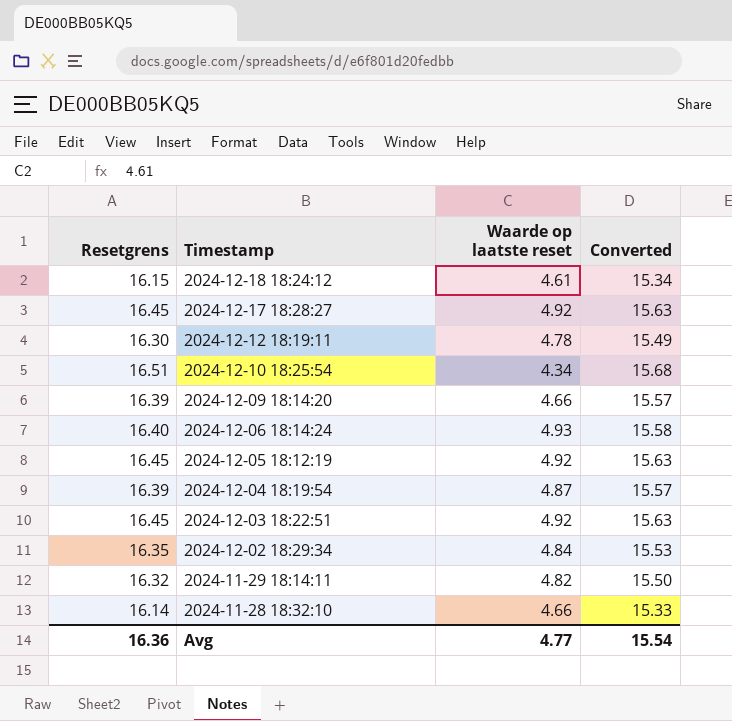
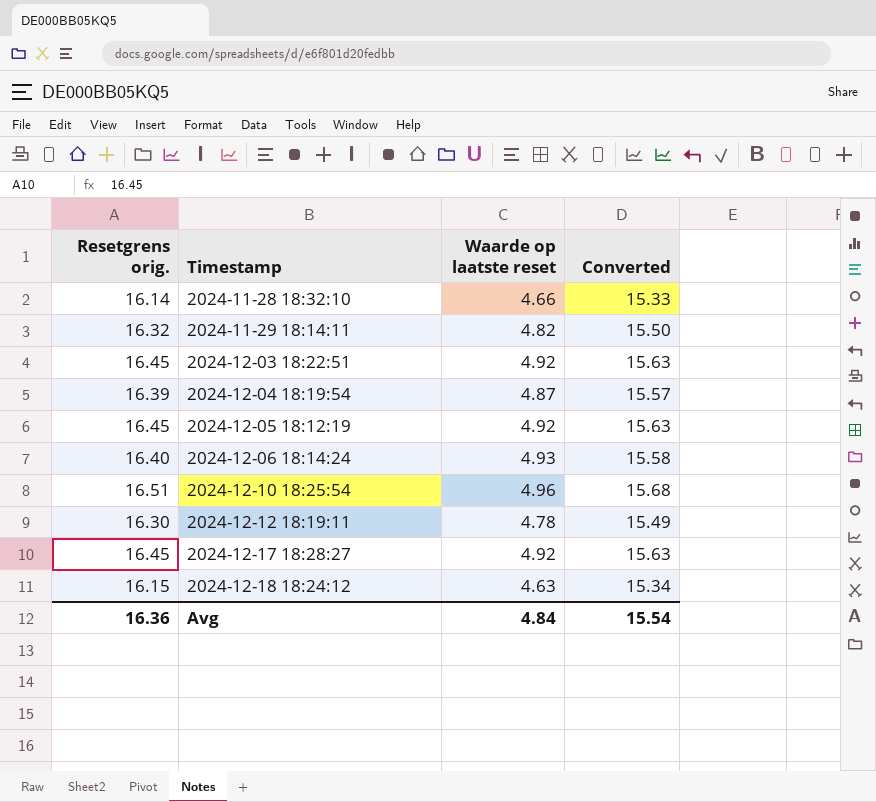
row order: Timestamp descending -> Timestamp ascending
column name: Resetgrens -> Resetgrens orig.
row 2024-12-09 18:14:20: 16.39 | 4.66 | 15.57 -> none
row 2024-12-02 18:29:34: 16.35 | 4.84 | 15.53 -> none
2024-12-10 18:25:54 | Waarde op laatste reset: 4.34 -> 4.96
2024-12-18 18:24:12 | Waarde op laatste reset: 4.61 -> 4.63
Avg | Waarde op laatste reset: 4.77 -> 4.84

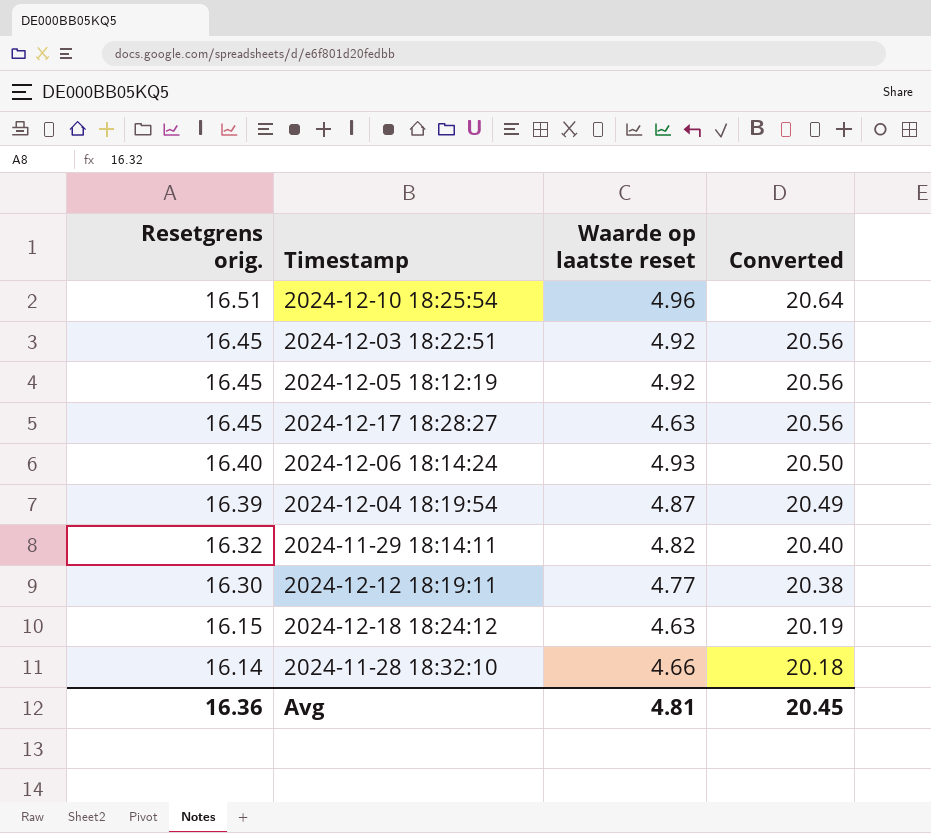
row order: Timestamp ascending -> Resetgrens orig. descending
column Converted | formula: [Resetgrens orig.] * 0.95 -> [Resetgrens orig.] * 1.25
2024-12-17 18:28:27 | Waarde op laatste reset: 4.92 -> 4.63
2024-12-12 18:19:11 | Waarde op laatste reset: 4.78 -> 4.77
Avg | Waarde op laatste reset: 4.84 -> 4.81
Avg | Converted: 15.54 -> 20.45

